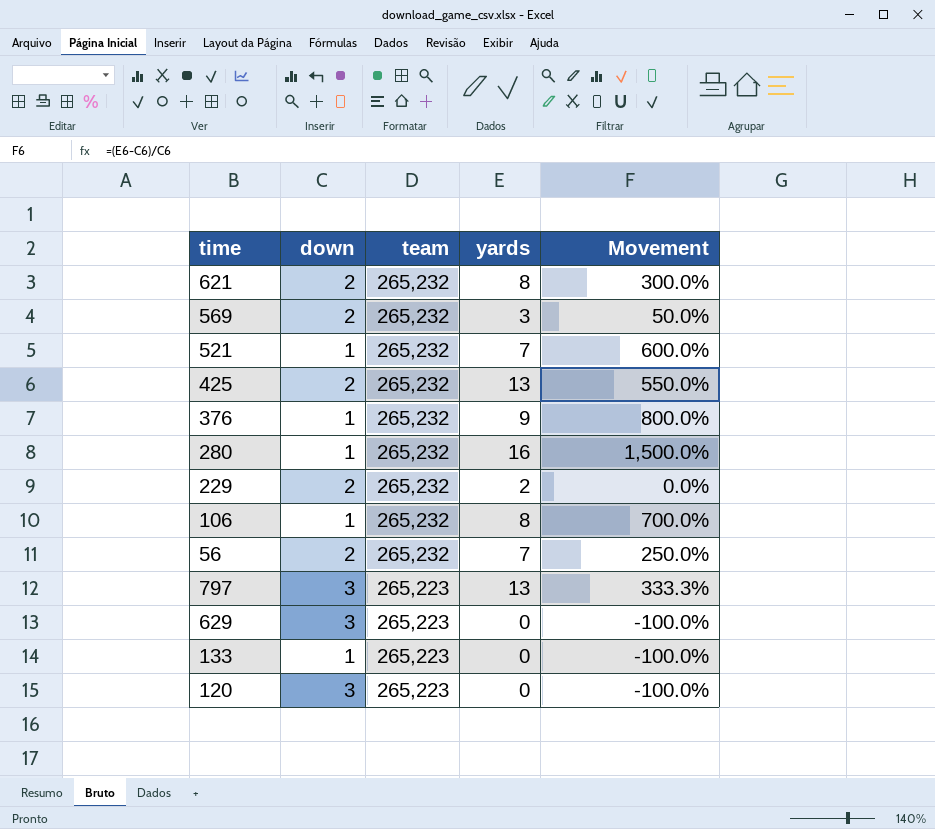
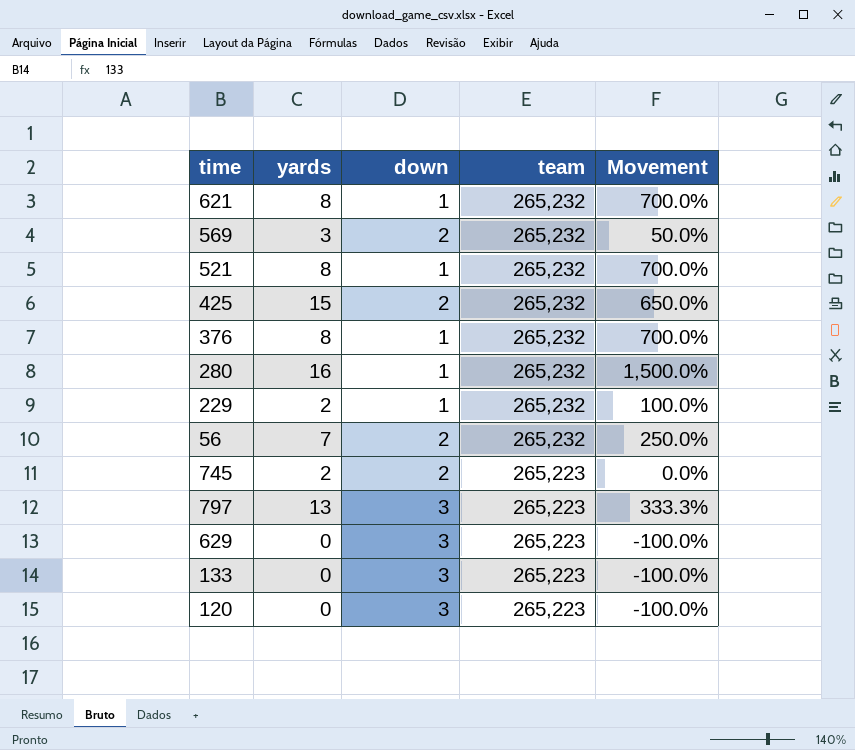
column yards | position: 4 -> 2
row 106: 1 | 265,232 | 8 | 700.0% -> none
621 | down: 2 -> 1
621 | Movement: 300.0% -> 700.0%
521 | yards: 7 -> 8
521 | Movement: 600.0% -> 700.0%
425 | yards: 13 -> 15
425 | Movement: 550.0% -> 650.0%
376 | yards: 9 -> 8
376 | Movement: 800.0% -> 700.0%
229 | down: 2 -> 1
229 | Movement: 0.0% -> 100.0%
row 745: none -> 2 | 2 | 265,223 | 0.0%
133 | down: 1 -> 3

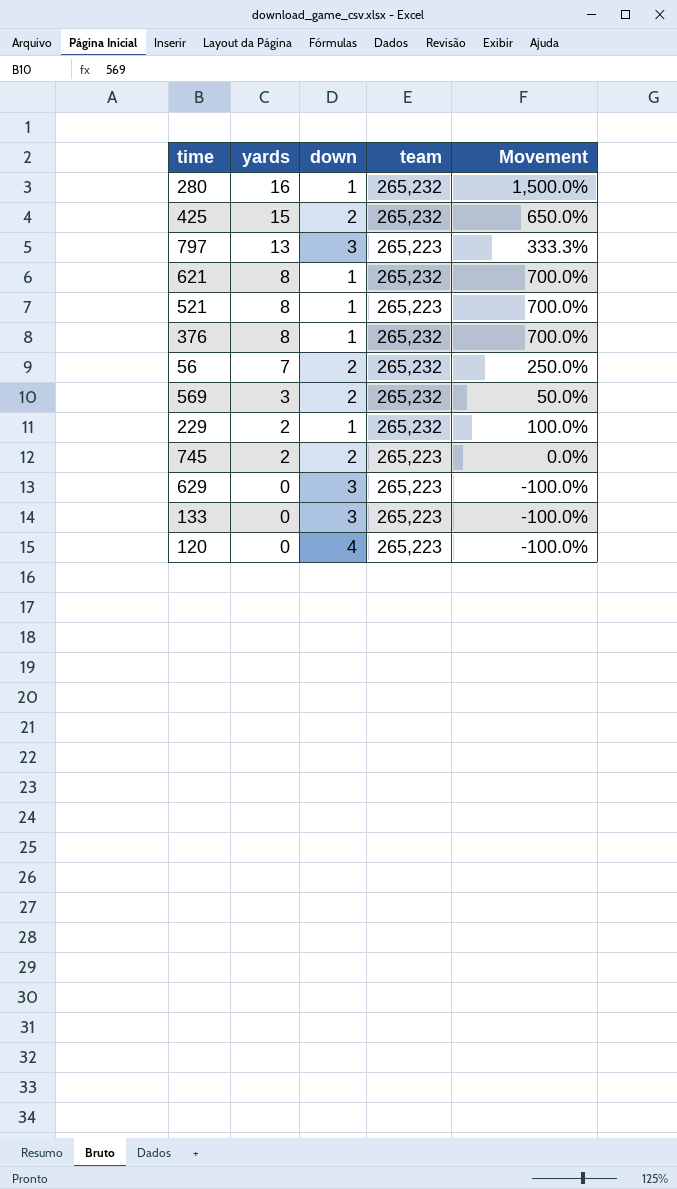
row order: team descending -> yards descending
521 | team: 265,232 -> 265,223
120 | down: 3 -> 4

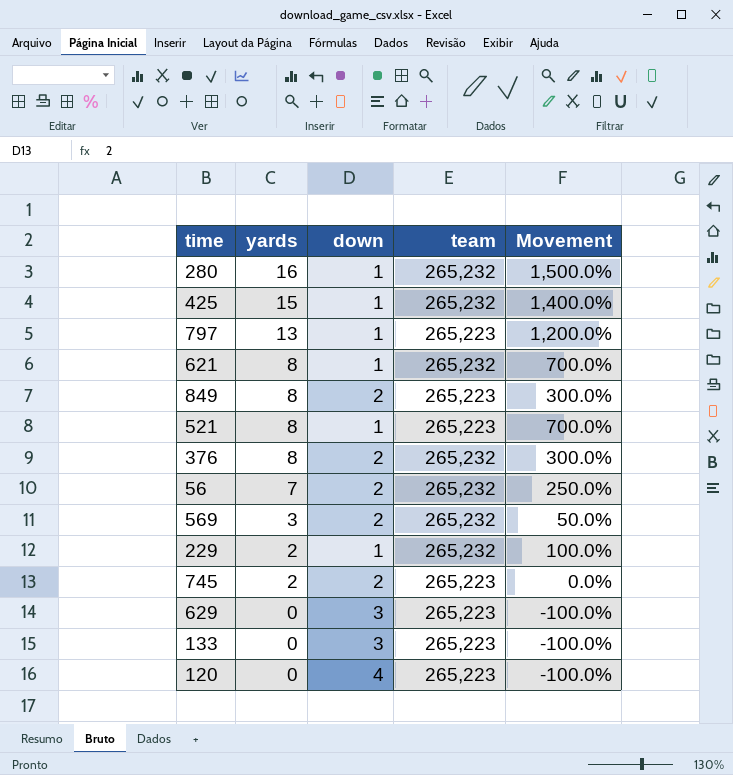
425 | down: 2 -> 1
425 | Movement: 650.0% -> 1,400.0%
797 | down: 3 -> 1
797 | Movement: 333.3% -> 1,200.0%
row 849: none -> 8 | 2 | 265,223 | 300.0%
376 | down: 1 -> 2
376 | Movement: 700.0% -> 300.0%

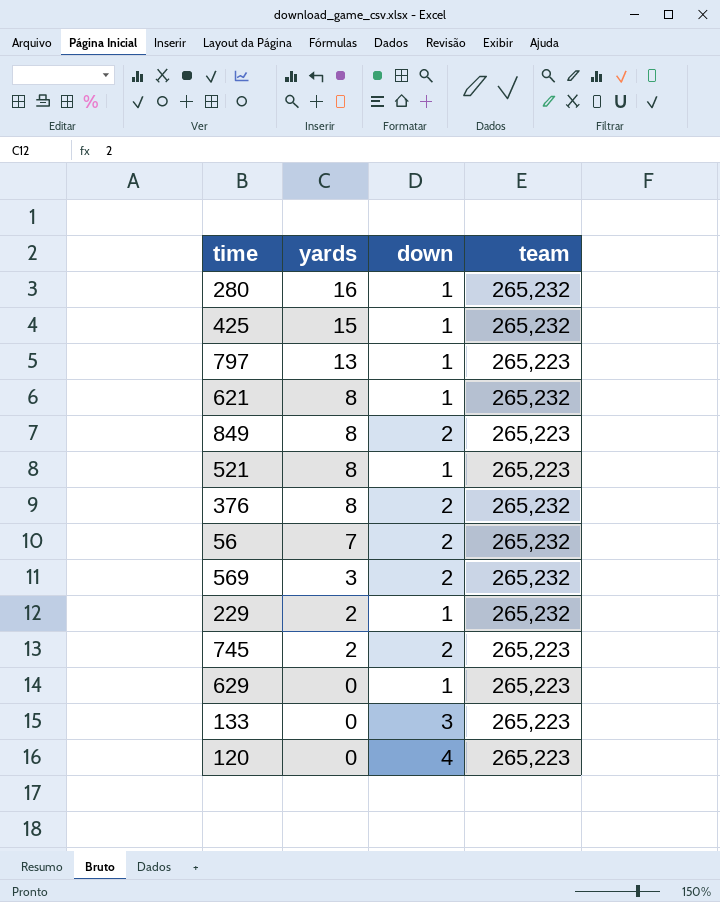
column Movement | formula: ([yards] - [down]) / [down] -> none
629 | down: 3 -> 1

